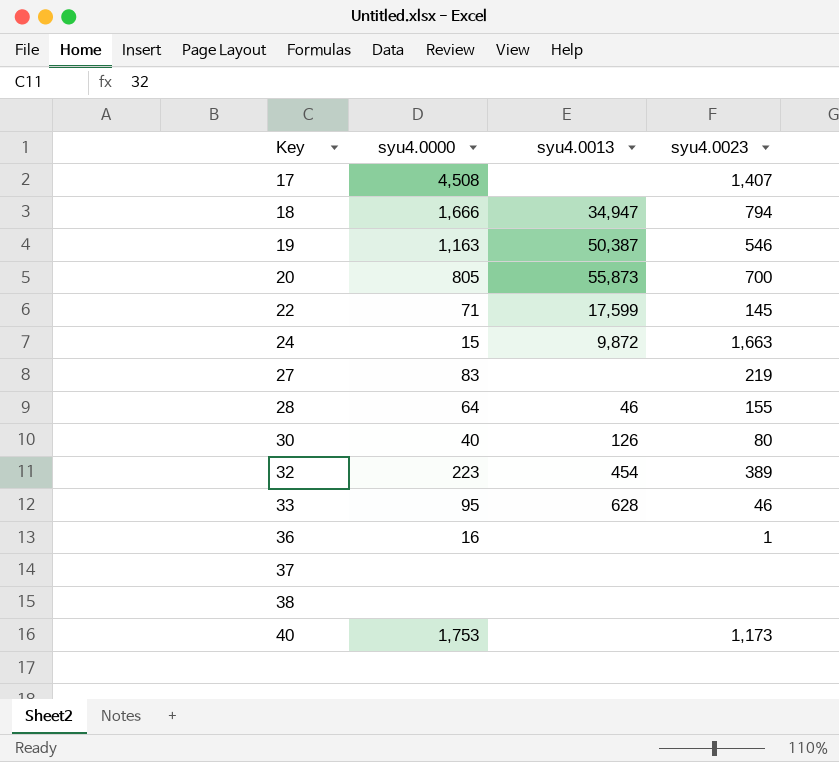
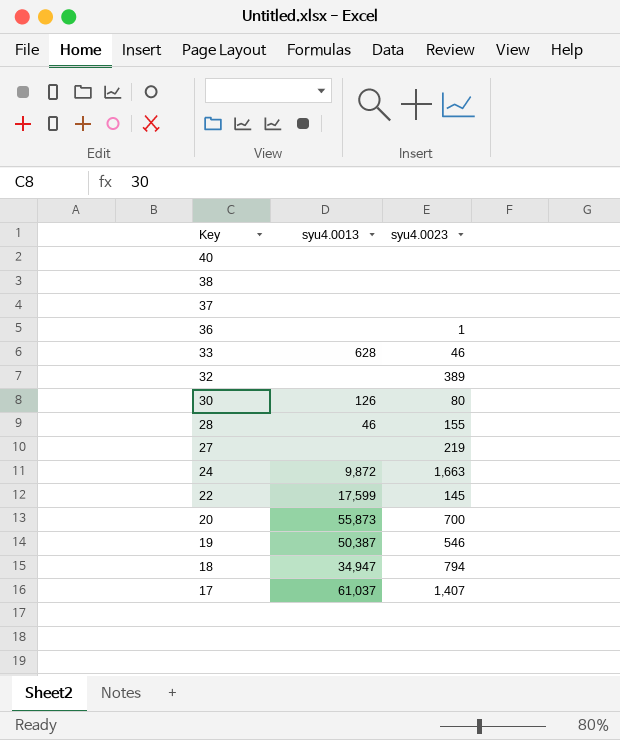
row order: Key ascending -> Key descending
column syu4.0000 | position: 2 -> none
40 | syu4.0023: 1,173 -> none
32 | syu4.0013: 454 -> none
17 | syu4.0013: none -> 61,037

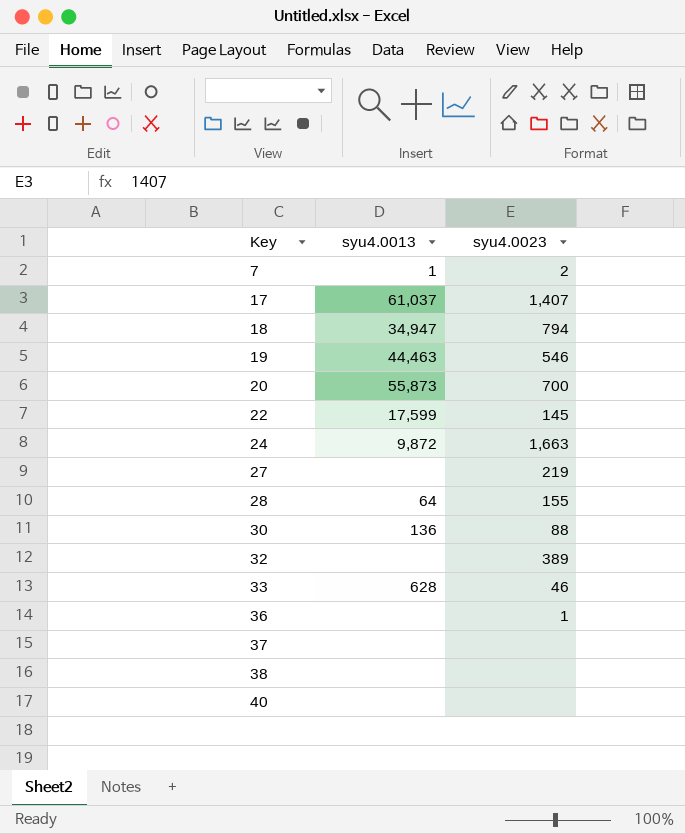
row order: Key descending -> Key ascending
row 7: none -> 1 | 2
19 | syu4.0013: 50,387 -> 44,463
28 | syu4.0013: 46 -> 64
30 | syu4.0013: 126 -> 136
30 | syu4.0023: 80 -> 88

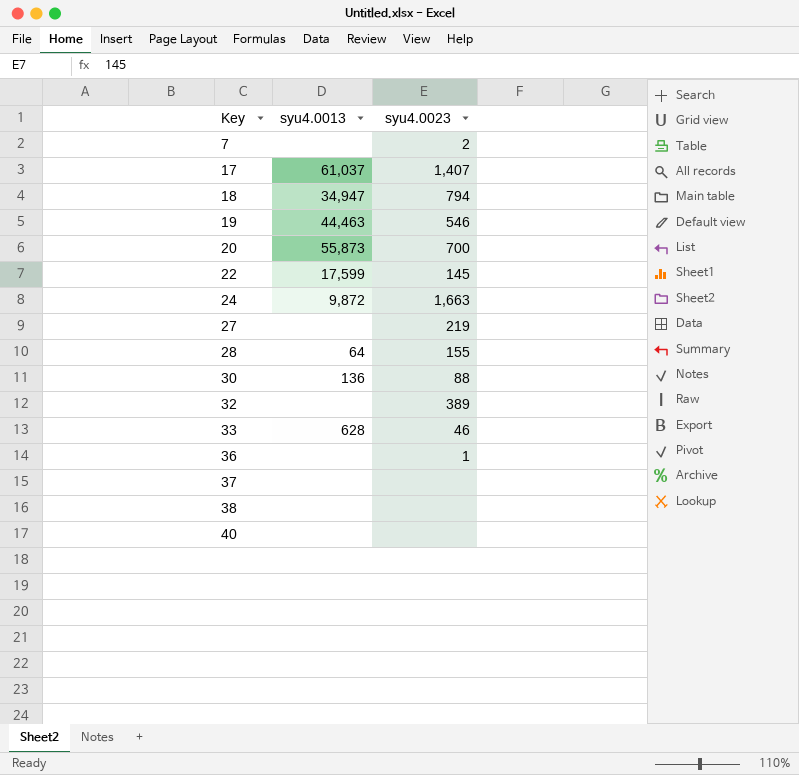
7 | syu4.0013: 1 -> none

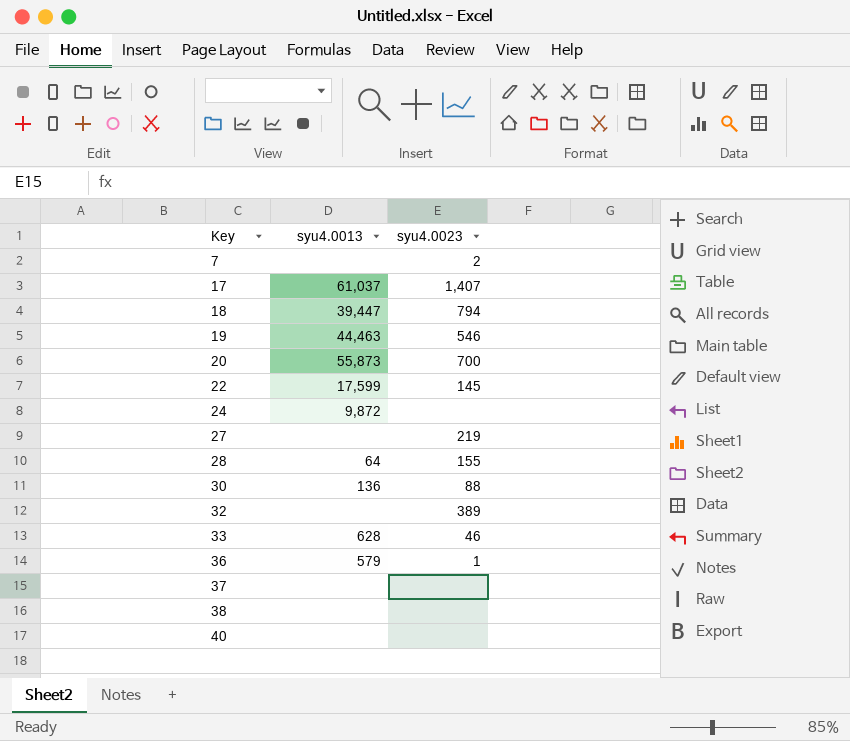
18 | syu4.0013: 34,947 -> 39,447
24 | syu4.0023: 1,663 -> none
36 | syu4.0013: none -> 579

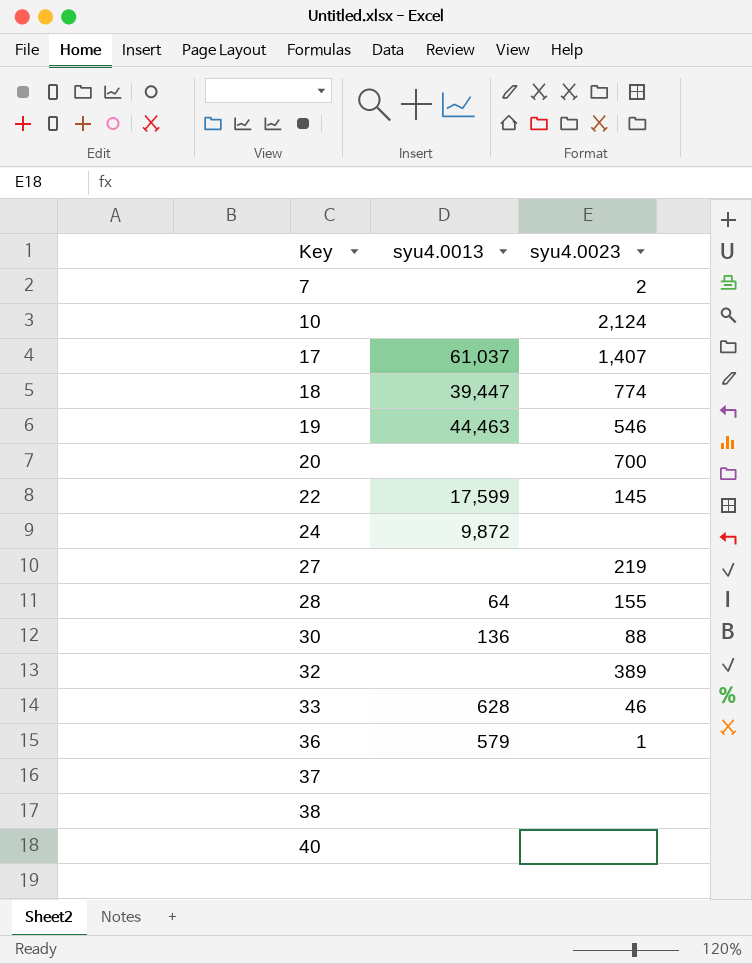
row 10: none -> none | 2,124
18 | syu4.0023: 794 -> 774
20 | syu4.0013: 55,873 -> none

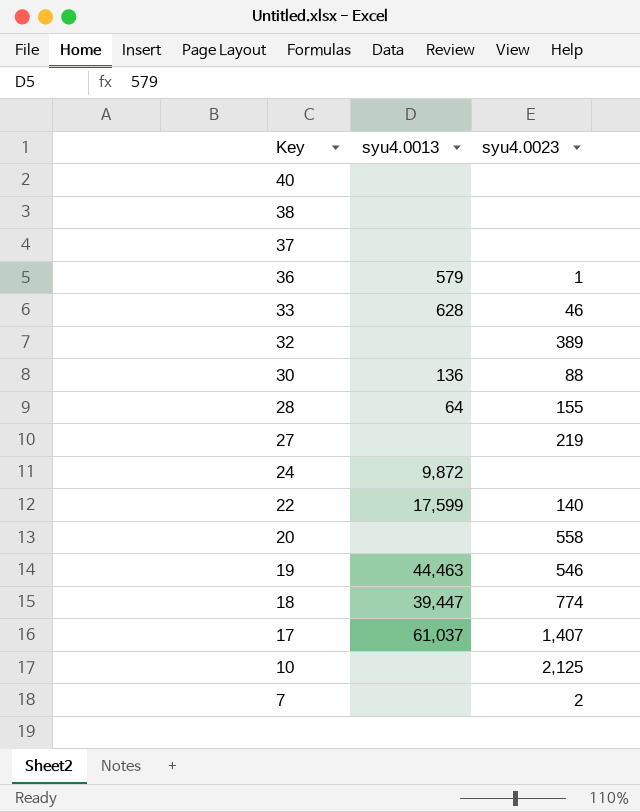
row order: Key ascending -> Key descending
22 | syu4.0023: 145 -> 140
20 | syu4.0023: 700 -> 558
10 | syu4.0023: 2,124 -> 2,125

